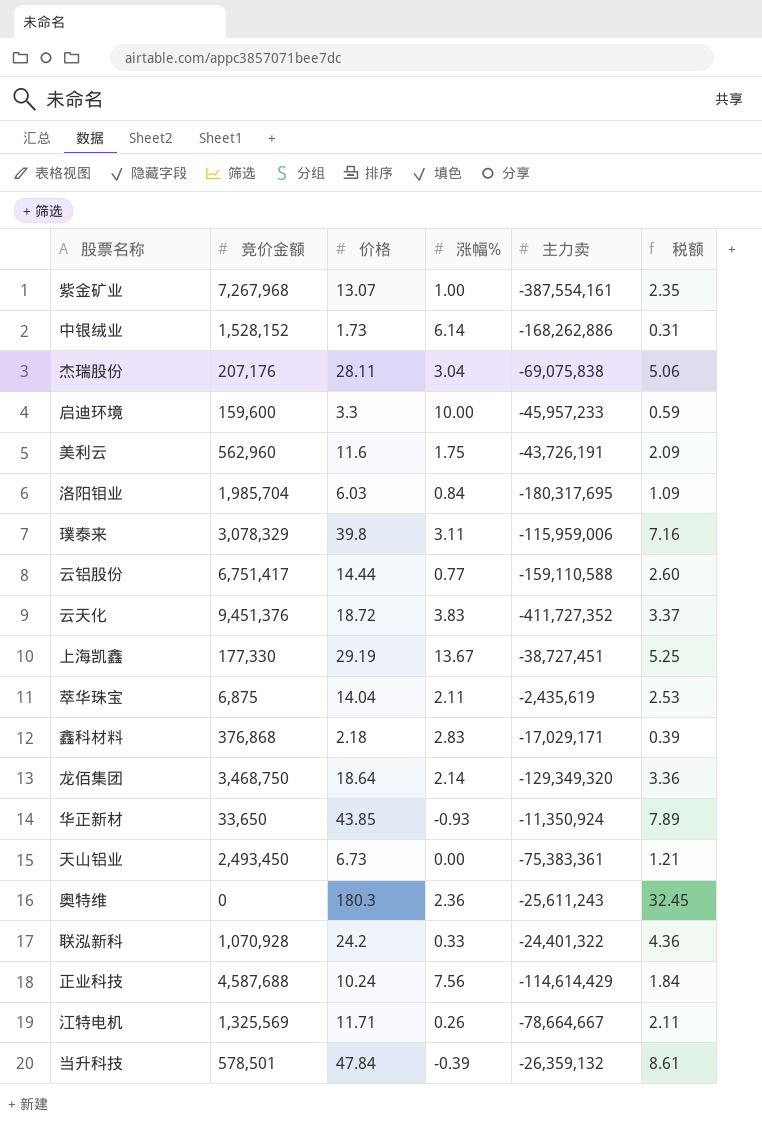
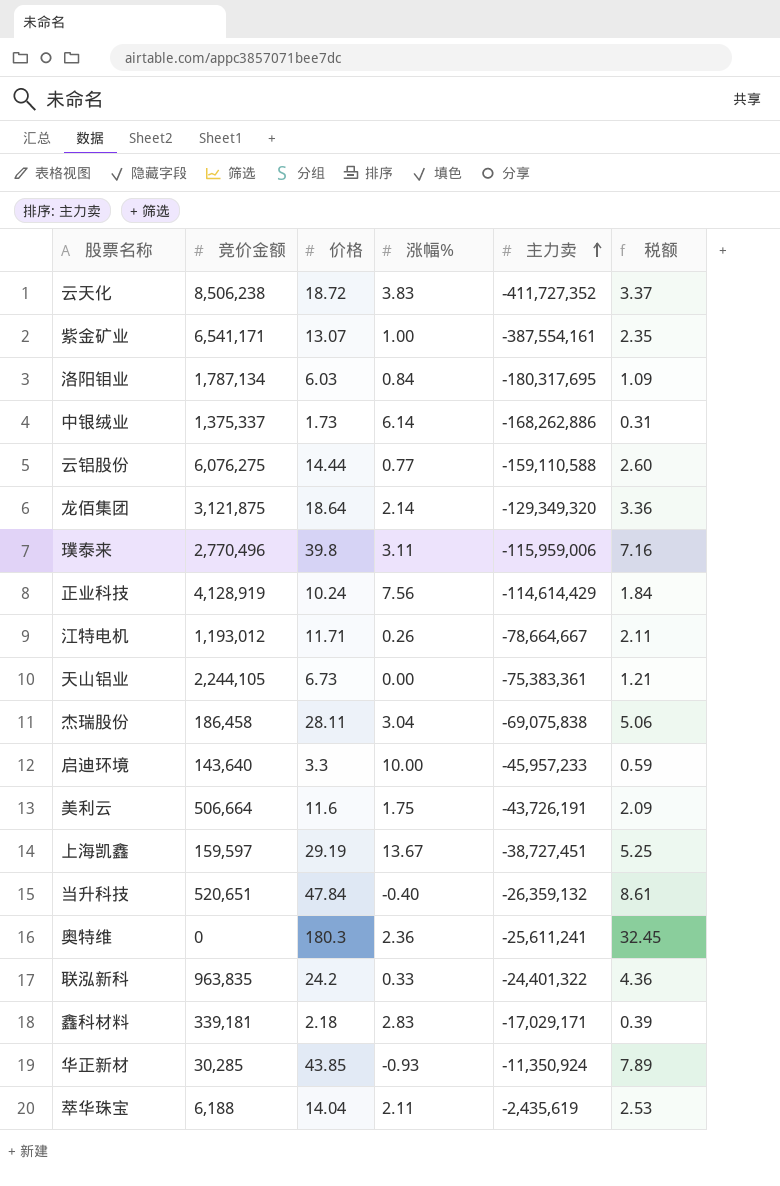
row order: none -> 主力卖 ascending
云天化 | 竞价金额: 9,451,376 -> 8,506,238
紫金矿业 | 竞价金额: 7,267,968 -> 6,541,171
洛阳钼业 | 竞价金额: 1,985,704 -> 1,787,134
中银绒业 | 竞价金额: 1,528,152 -> 1,375,337
云铝股份 | 竞价金额: 6,751,417 -> 6,076,275
龙佰集团 | 竞价金额: 3,468,750 -> 3,121,875
璞泰来 | 竞价金额: 3,078,329 -> 2,770,496
正业科技 | 竞价金额: 4,587,688 -> 4,128,919
江特电机 | 竞价金额: 1,325,569 -> 1,193,012
天山铝业 | 竞价金额: 2,493,450 -> 2,244,105
杰瑞股份 | 竞价金额: 207,176 -> 186,458
启迪环境 | 竞价金额: 159,600 -> 143,640
美利云 | 竞价金额: 562,960 -> 506,664
上海凯鑫 | 竞价金额: 177,330 -> 159,597
当升科技 | 竞价金额: 578,501 -> 520,651
当升科技 | 涨幅%: -0.39 -> -0.40
奥特维 | 主力卖: -25,611,243 -> -25,611,241
联泓新科 | 竞价金额: 1,070,928 -> 963,835
鑫科材料 | 竞价金额: 376,868 -> 339,181
华正新材 | 竞价金额: 33,650 -> 30,285
萃华珠宝 | 竞价金额: 6,875 -> 6,188

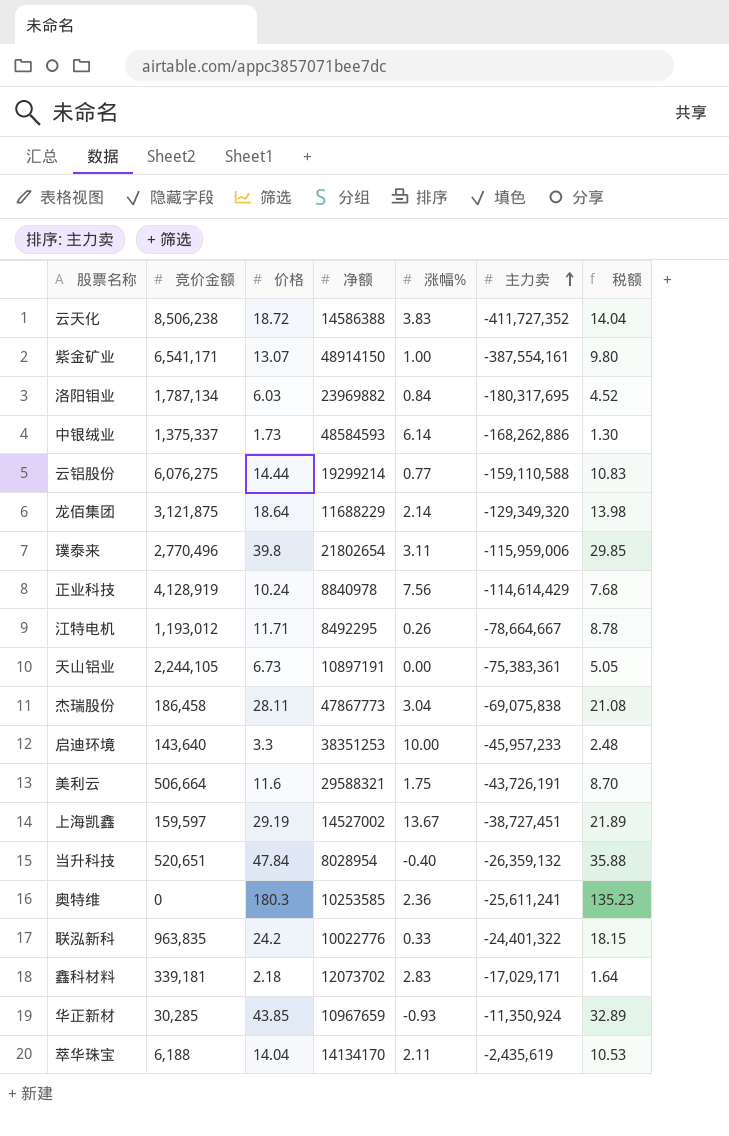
column 净额 | position: none -> 4
column 税额 | formula: [价格] * 0.18 -> [价格] * 0.75

